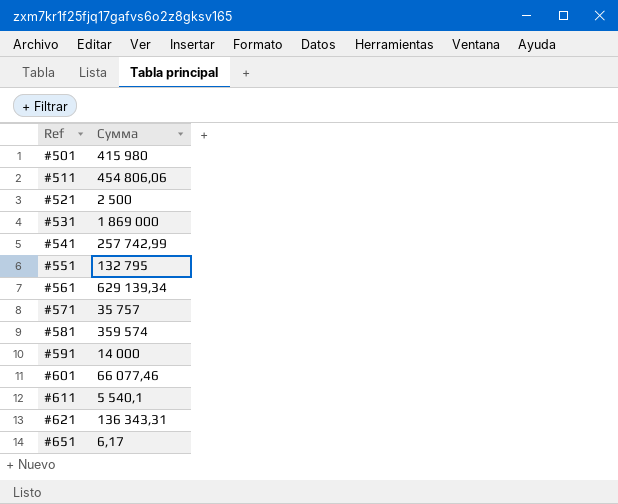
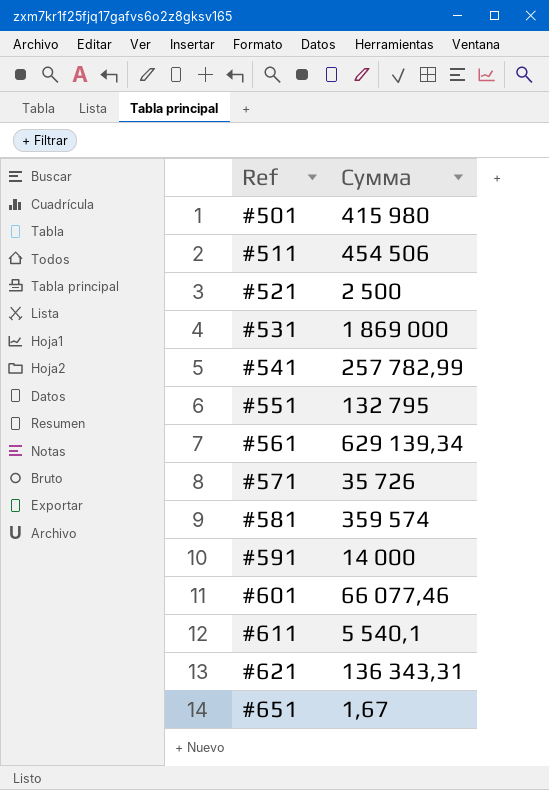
#511 | Сумма: 454 806,06 -> 454 506
#541 | Сумма: 257 742,99 -> 257 782,99
#571 | Сумма: 35 757 -> 35 726
#651 | Сумма: 6,17 -> 1,67

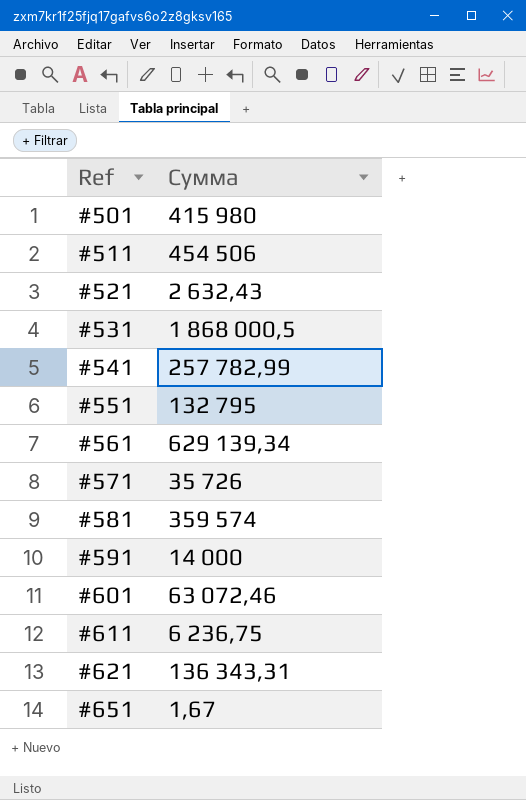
#521 | Сумма: 2 500 -> 2 632,43
#531 | Сумма: 1 869 000 -> 1 868 000,5
#601 | Сумма: 66 077,46 -> 63 072,46
#611 | Сумма: 5 540,1 -> 6 236,75

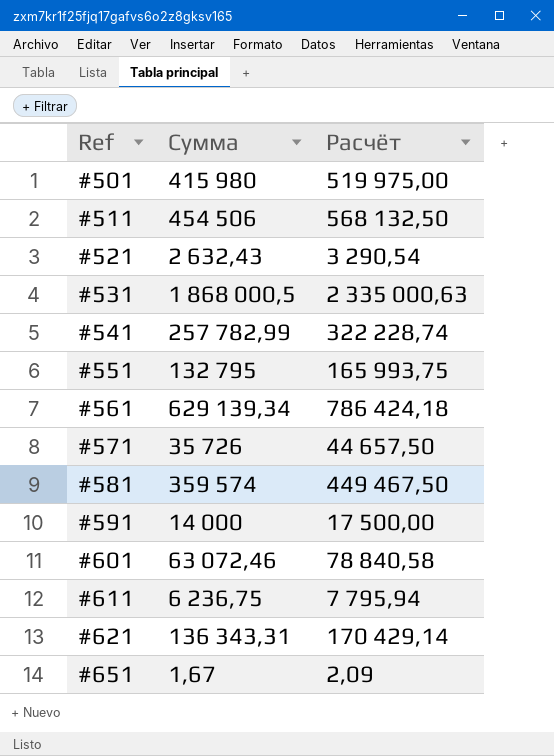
column Расчёт | formula: none -> [Сумма] * 1,25

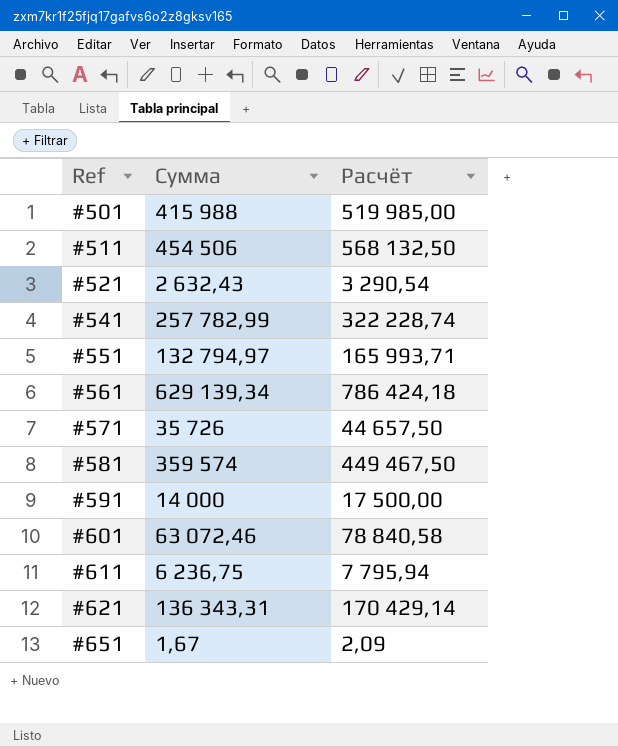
row #531: 1 868 000,5 | 2 335 000,63 -> none
#501 | Сумма: 415 980 -> 415 988
#501 | Расчёт: 519 975,00 -> 519 985,00
#551 | Сумма: 132 795 -> 132 794,97
#551 | Расчёт: 165 993,75 -> 165 993,71

